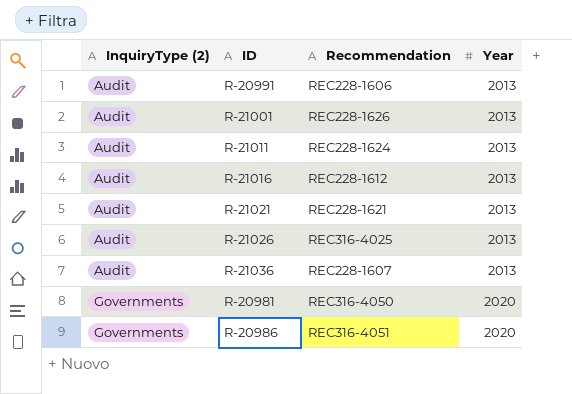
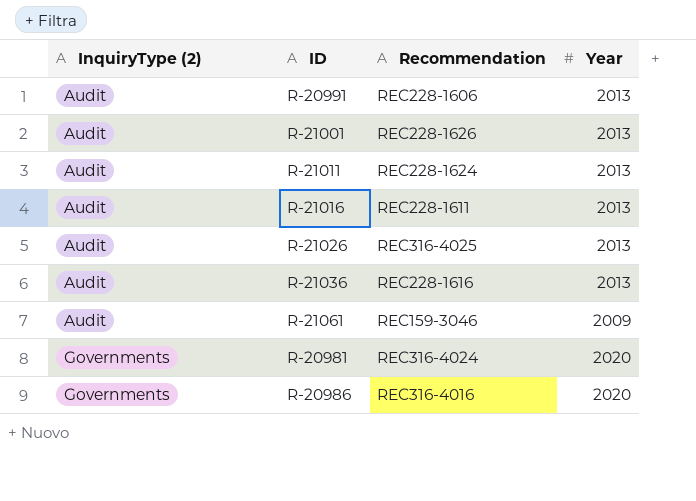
row R-21021: Audit | REC228-1621 | 2013 -> none
R-21016 | Recommendation: REC228-1612 -> REC228-1611
R-21036 | Recommendation: REC228-1607 -> REC228-1616
row R-21061: none -> Audit | REC159-3046 | 2009
R-20981 | Recommendation: REC316-4050 -> REC316-4024
R-20986 | Recommendation: REC316-4051 -> REC316-4016

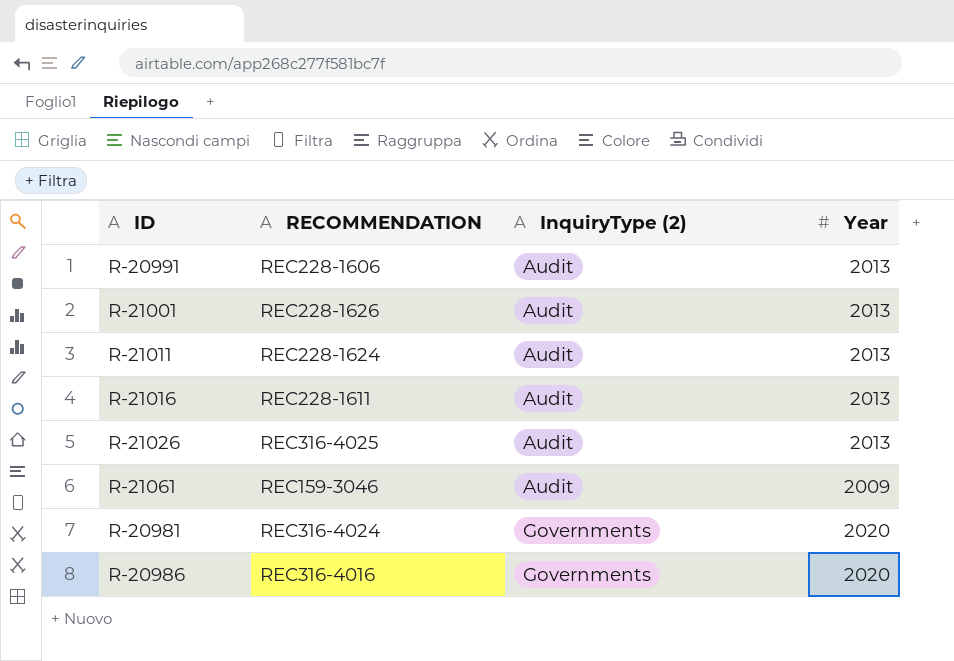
column name: Recommendation -> RECOMMENDATION
column InquiryType (2) | position: 1 -> 3
row R-21036: Audit | REC228-1616 | 2013 -> none

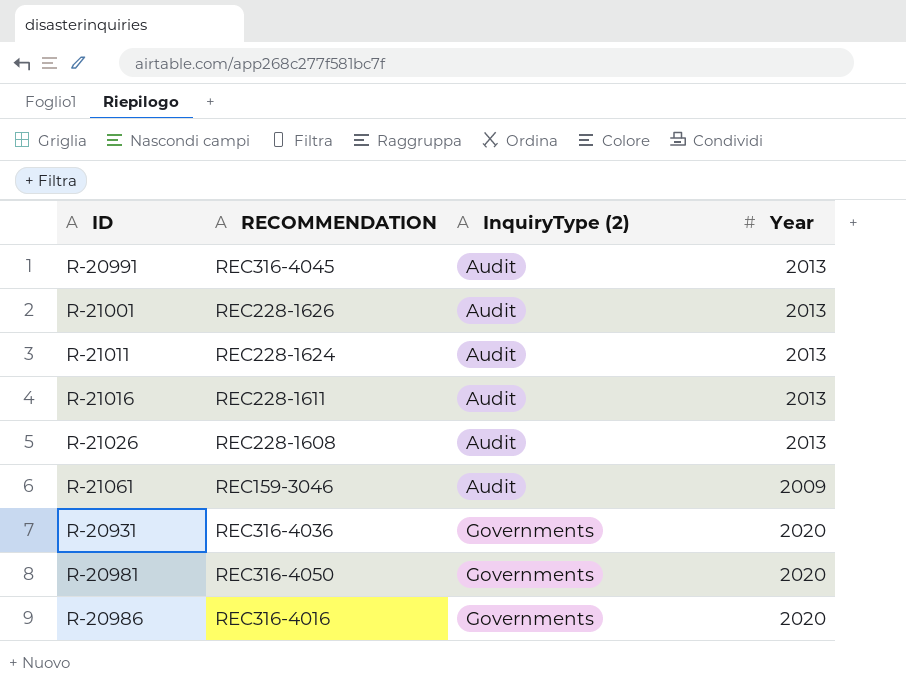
R-20991 | RECOMMENDATION: REC228-1606 -> REC316-4045
R-21026 | RECOMMENDATION: REC316-4025 -> REC228-1608
row R-20931: none -> REC316-4036 | Governments | 2020
R-20981 | RECOMMENDATION: REC316-4024 -> REC316-4050

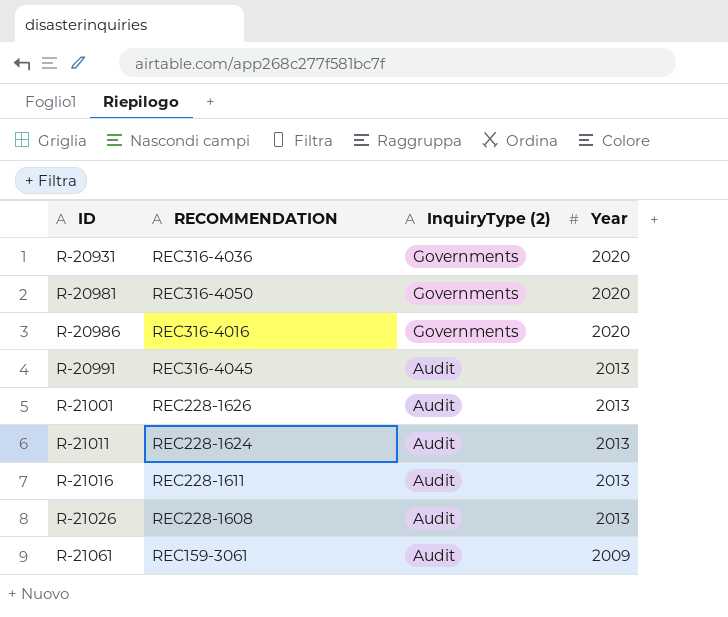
row order: InquiryType (2) ascending -> ID ascending
R-21061 | RECOMMENDATION: REC159-3046 -> REC159-3061

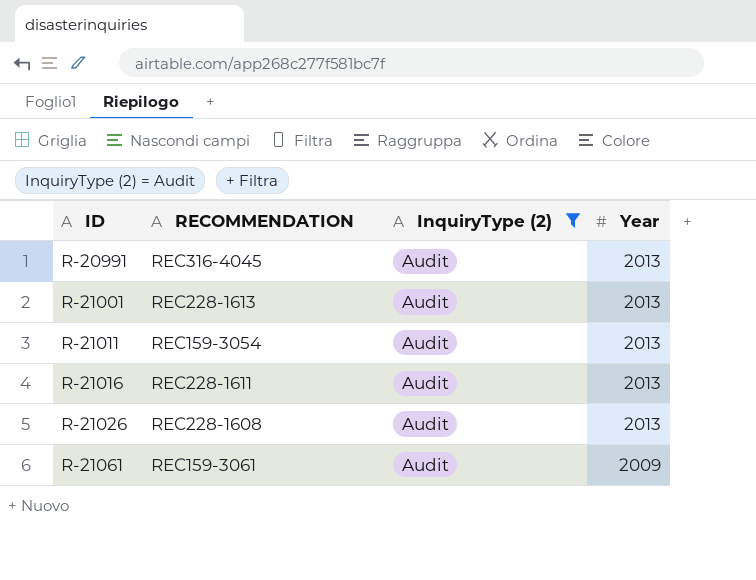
filter: none -> InquiryType (2) = Audit
R-21001 | RECOMMENDATION: REC228-1626 -> REC228-1613
R-21011 | RECOMMENDATION: REC228-1624 -> REC159-3054

